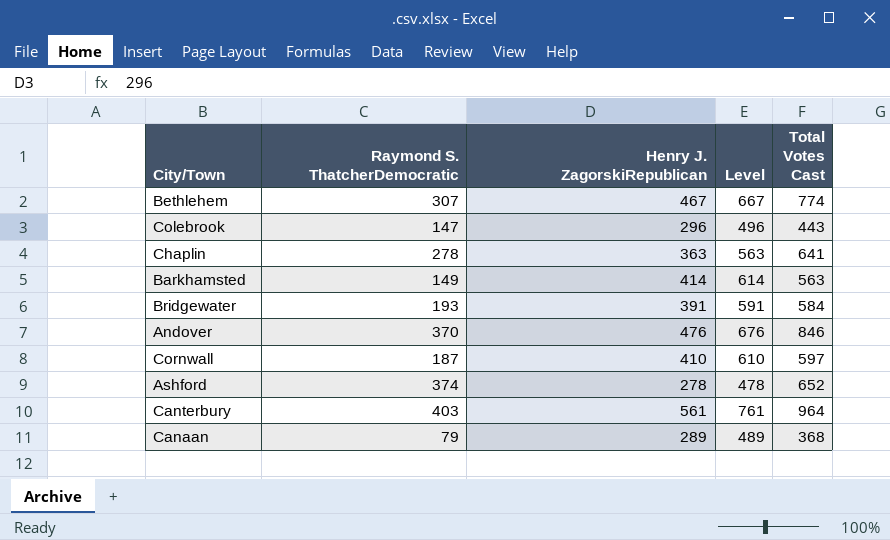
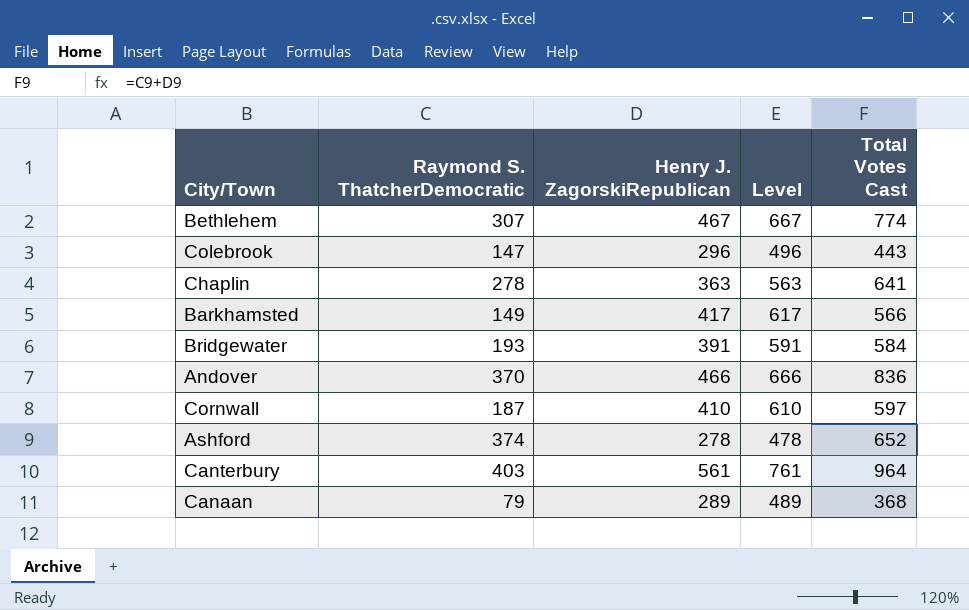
Barkhamsted | Henry J. ZagorskiRepublican: 414 -> 417
Barkhamsted | Level: 614 -> 617
Barkhamsted | Total Votes Cast: 563 -> 566
Andover | Henry J. ZagorskiRepublican: 476 -> 466
Andover | Level: 676 -> 666
Andover | Total Votes Cast: 846 -> 836

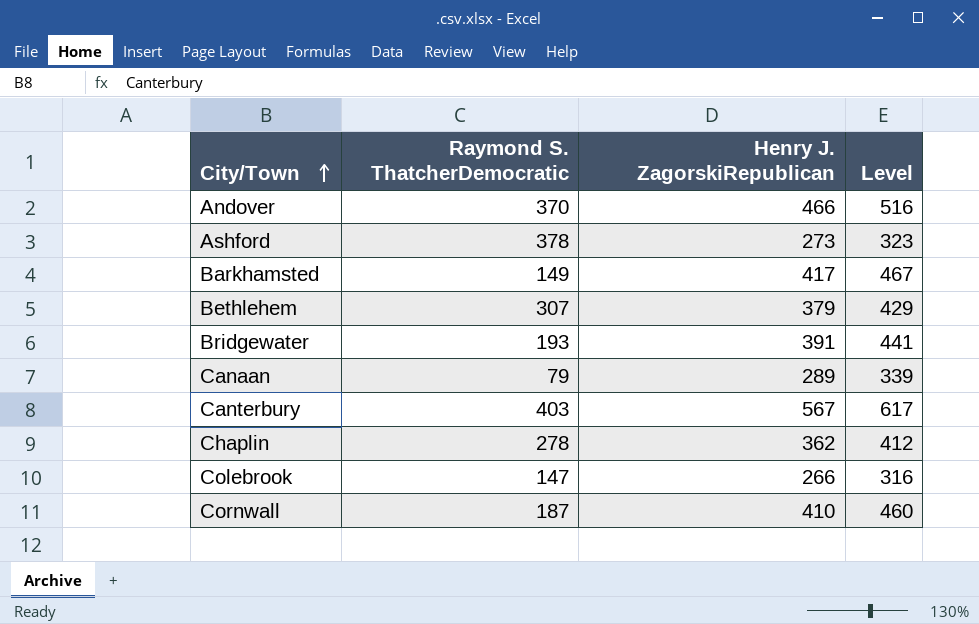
row order: none -> City/Town ascending
column Total Votes Cast | formula: [Raymond S. ThatcherDemocratic] + [Henry J. ZagorskiRepublican] -> none
column Level | formula: [Henry J. ZagorskiRepublican] + 200 -> [Henry J. ZagorskiRepublican] + 50
Ashford | Raymond S. ThatcherDemocratic: 374 -> 378
Ashford | Henry J. ZagorskiRepublican: 278 -> 273
Bethlehem | Henry J. ZagorskiRepublican: 467 -> 379
Canterbury | Henry J. ZagorskiRepublican: 561 -> 567
Chaplin | Henry J. ZagorskiRepublican: 363 -> 362
Colebrook | Henry J. ZagorskiRepublican: 296 -> 266

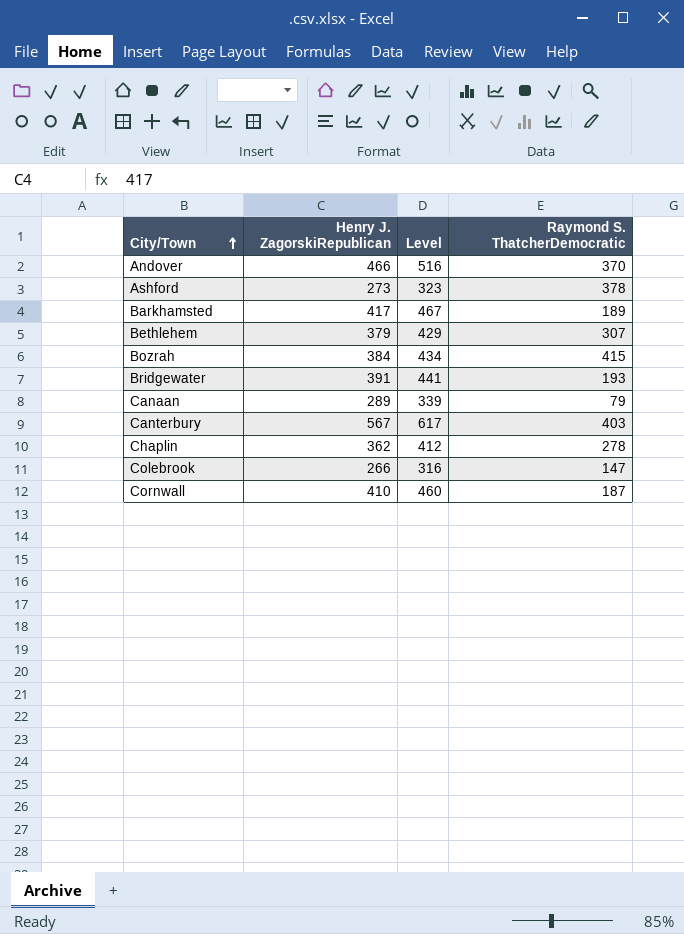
column Raymond S. ThatcherDemocratic | position: 2 -> 4
Barkhamsted | Raymond S. ThatcherDemocratic: 149 -> 189
row Bozrah: none -> 384 | 434 | 415

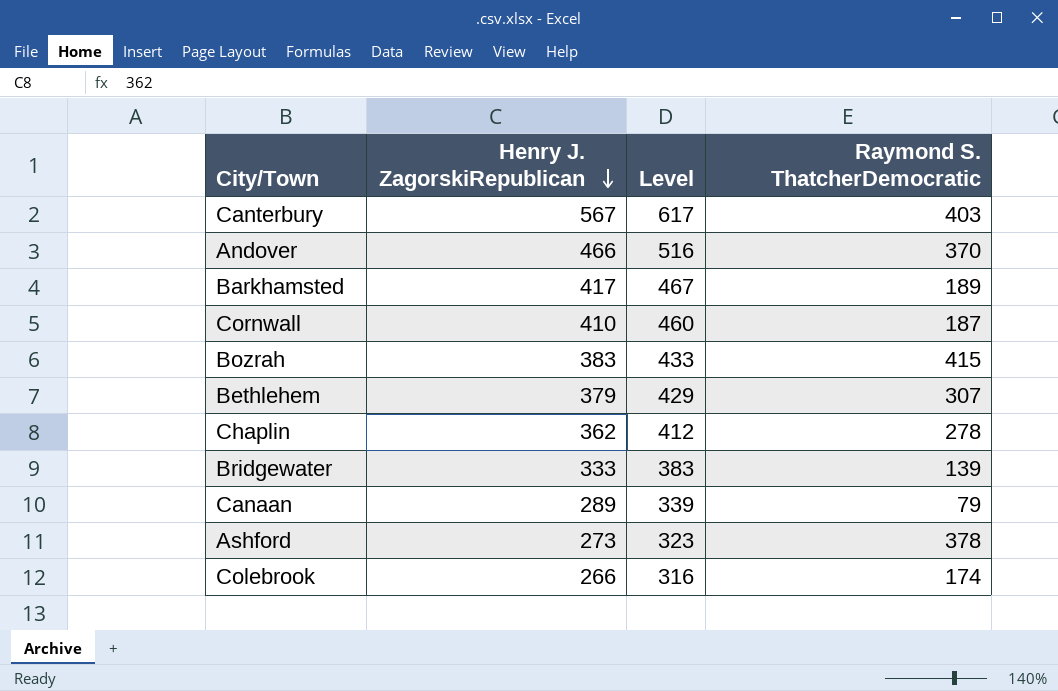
row order: City/Town ascending -> Henry J. ZagorskiRepublican descending
Bozrah | Henry J. ZagorskiRepublican: 384 -> 383
Bozrah | Level: 434 -> 433
Bridgewater | Henry J. ZagorskiRepublican: 391 -> 333
Bridgewater | Level: 441 -> 383
Bridgewater | Raymond S. ThatcherDemocratic: 193 -> 139
Colebrook | Raymond S. ThatcherDemocratic: 147 -> 174

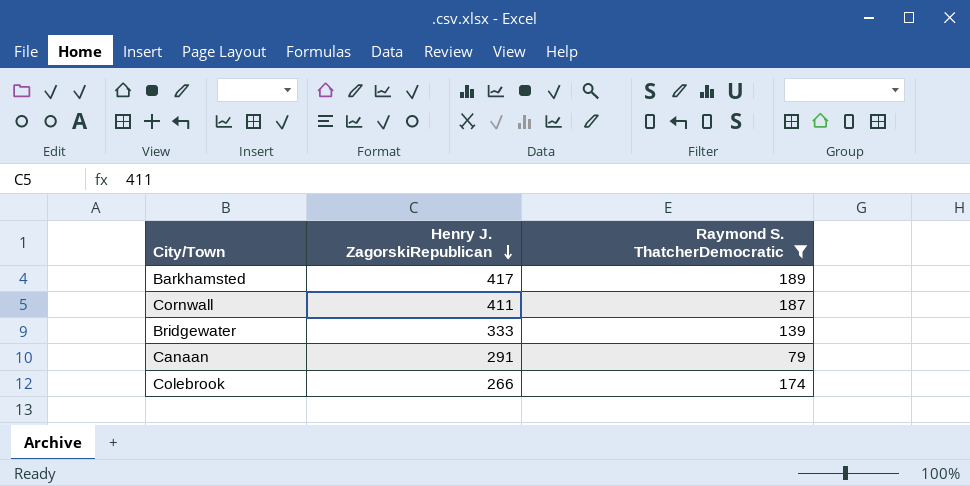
filter: none -> Raymond S. ThatcherDemocratic <= 189
column Level | formula: [Henry J. ZagorskiRepublican] + 50 -> none
Cornwall | Henry J. ZagorskiRepublican: 410 -> 411
Canaan | Henry J. ZagorskiRepublican: 289 -> 291

